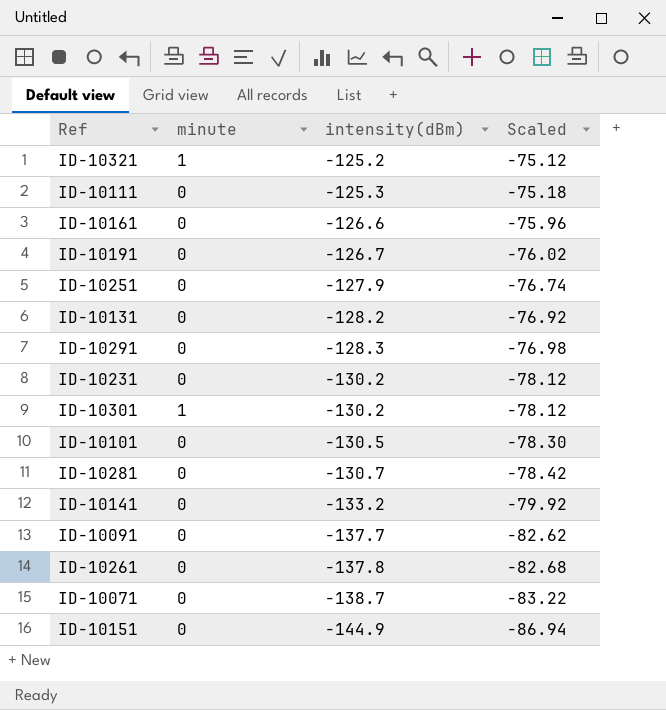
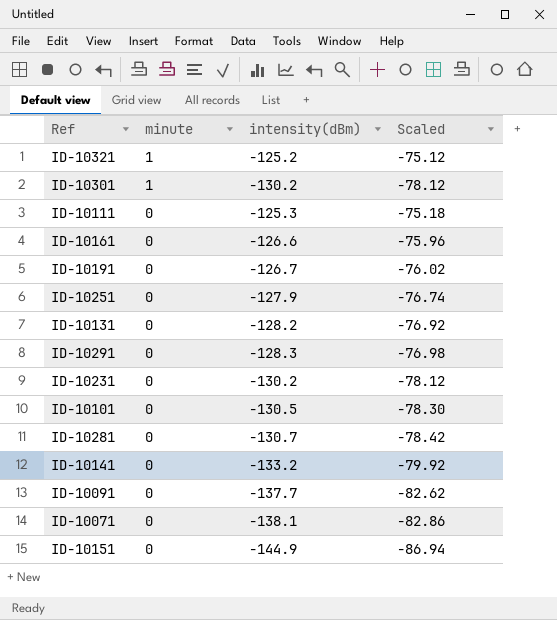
row order: intensity(dBm) descending -> minute descending
row ID-10261: 0 | -137.8 | -82.68 -> none
ID-10071 | intensity(dBm): -138.7 -> -138.1
ID-10071 | Scaled: -83.22 -> -82.86

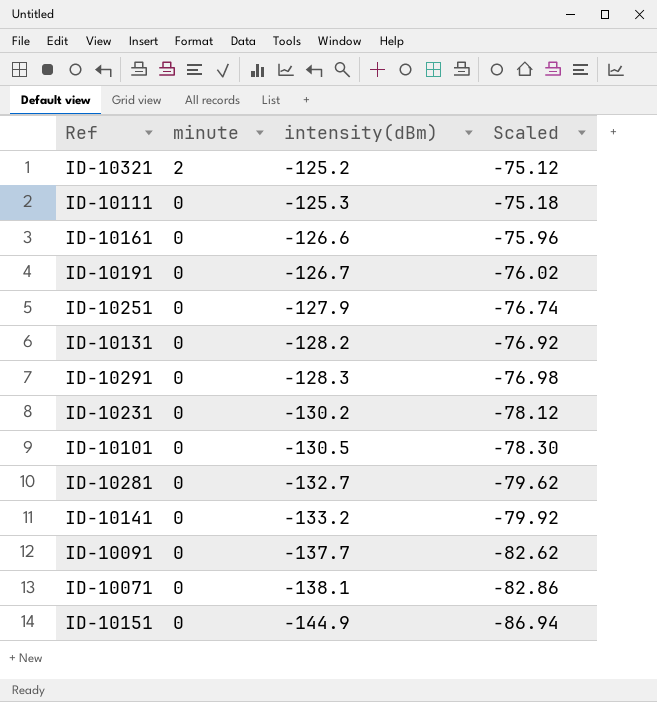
row ID-10301: 1 | -130.2 | -78.12 -> none
ID-10321 | minute: 1 -> 2
ID-10281 | intensity(dBm): -130.7 -> -132.7
ID-10281 | Scaled: -78.42 -> -79.62

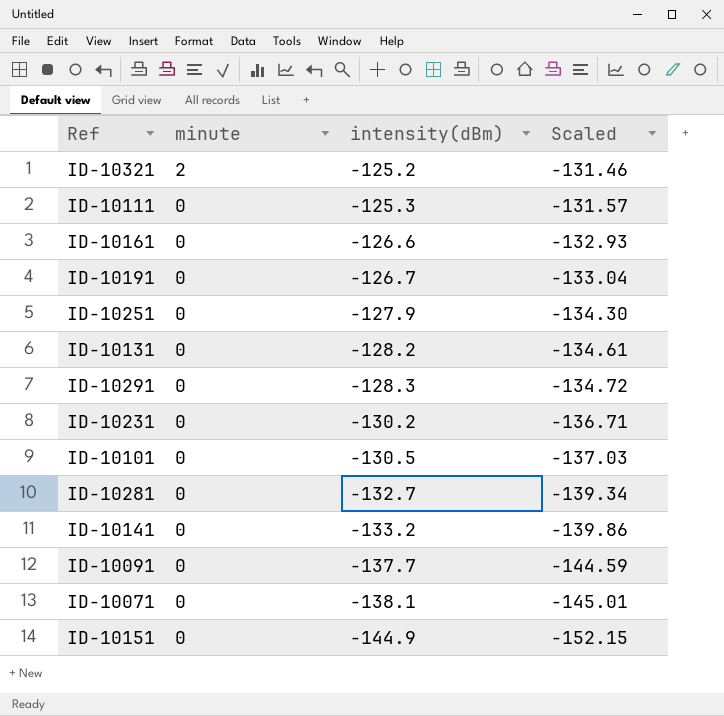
column Scaled | formula: [intensity(dBm)] * 0.6 -> [intensity(dBm)] * 1.05

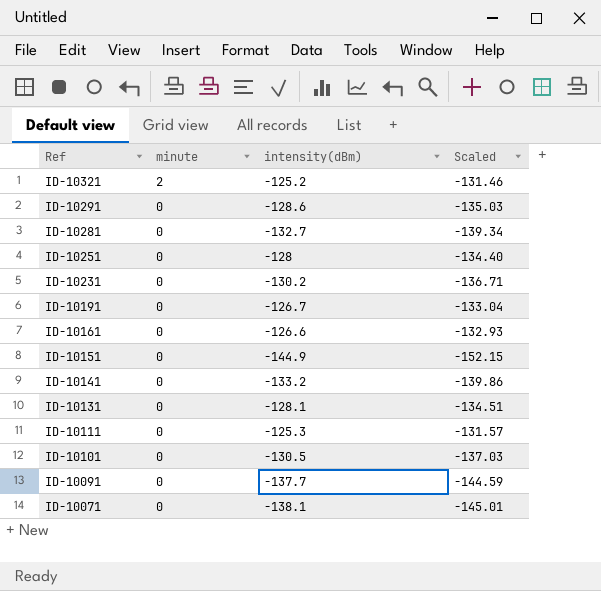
row order: minute descending -> Ref descending
ID-10291 | intensity(dBm): -128.3 -> -128.6
ID-10291 | Scaled: -134.72 -> -135.03
ID-10251 | intensity(dBm): -127.9 -> -128
ID-10251 | Scaled: -134.30 -> -134.40
ID-10131 | intensity(dBm): -128.2 -> -128.1
ID-10131 | Scaled: -134.61 -> -134.51

